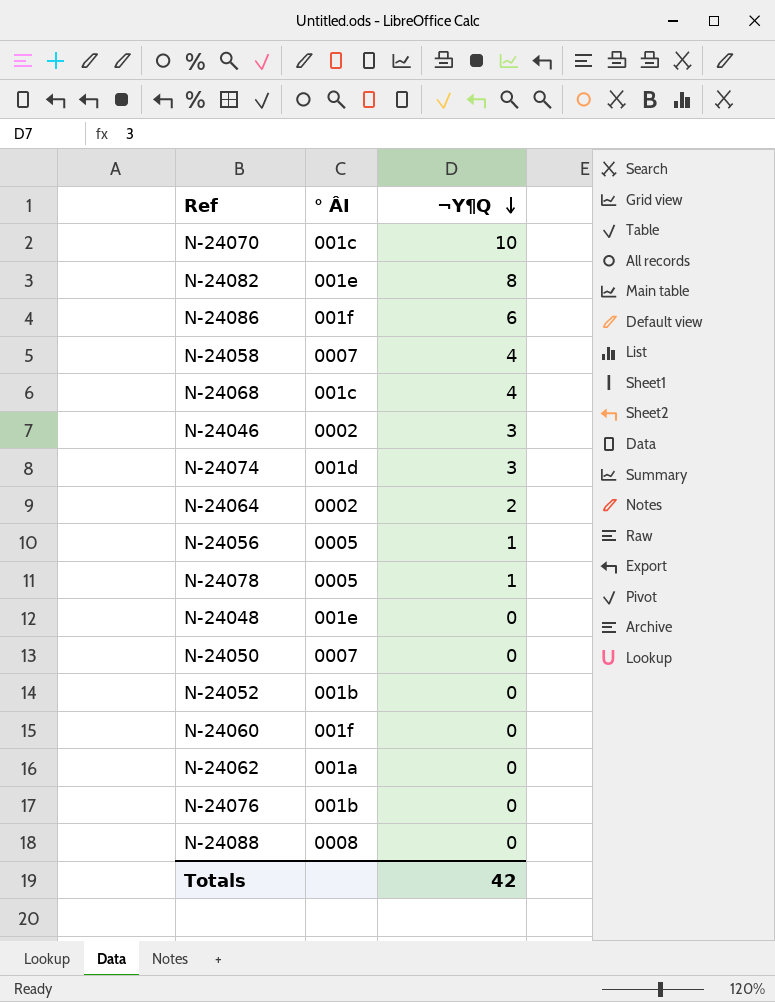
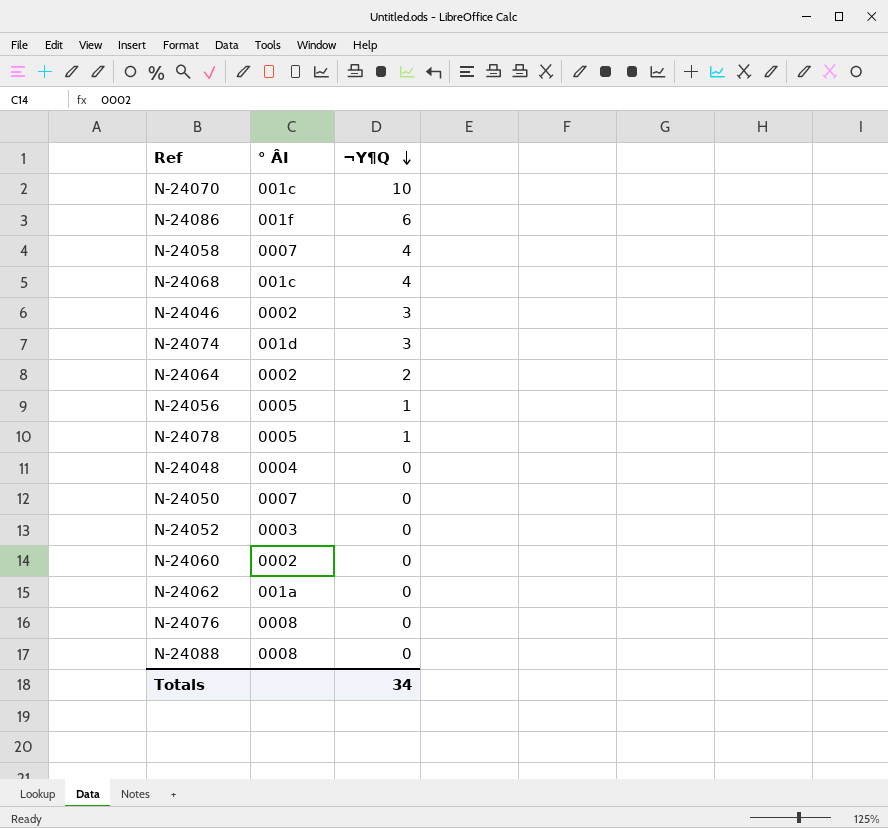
row N-24082: 001e | 8 -> none
N-24048 | ° ÂI: 001e -> 0004
N-24052 | ° ÂI: 001b -> 0003
N-24060 | ° ÂI: 001f -> 0002
N-24076 | ° ÂI: 001b -> 0008
Totals | ¬Y¶Q: 42 -> 34

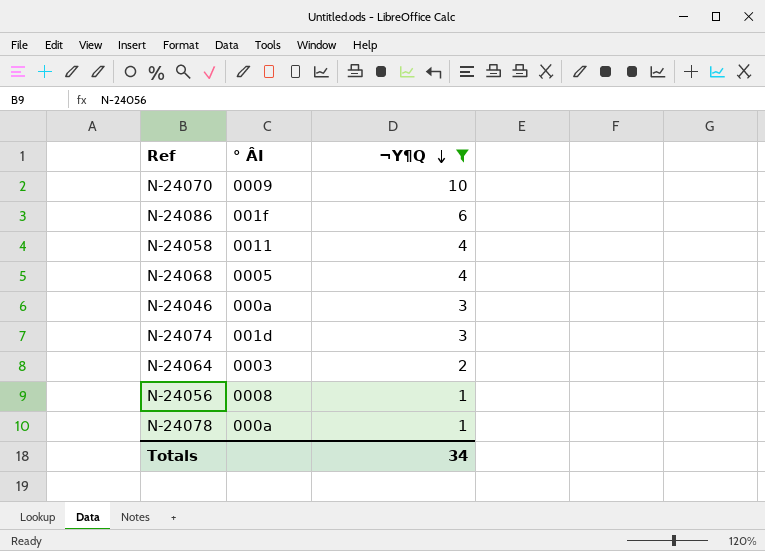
filter: none -> ¬Y¶Q != 0
N-24070 | ° ÂI: 001c -> 0009
N-24058 | ° ÂI: 0007 -> 0011
N-24068 | ° ÂI: 001c -> 0005
N-24046 | ° ÂI: 0002 -> 000a
N-24064 | ° ÂI: 0002 -> 0003
N-24056 | ° ÂI: 0005 -> 0008
N-24078 | ° ÂI: 0005 -> 000a

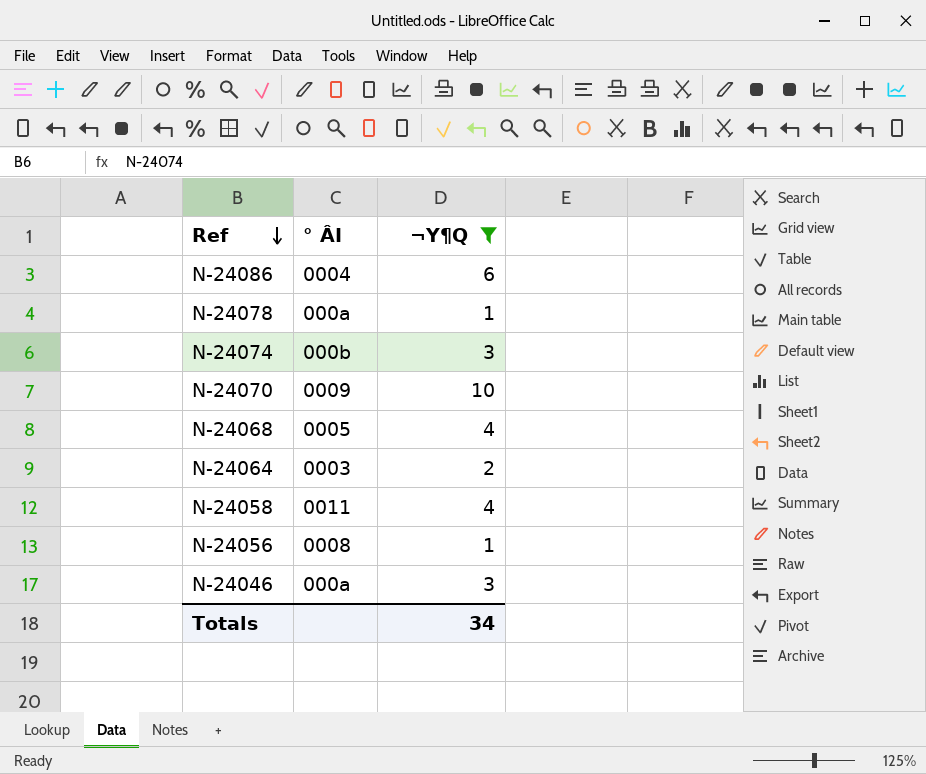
row order: ¬Y¶Q descending -> Ref descending
N-24086 | ° ÂI: 001f -> 0004
N-24074 | ° ÂI: 001d -> 000b

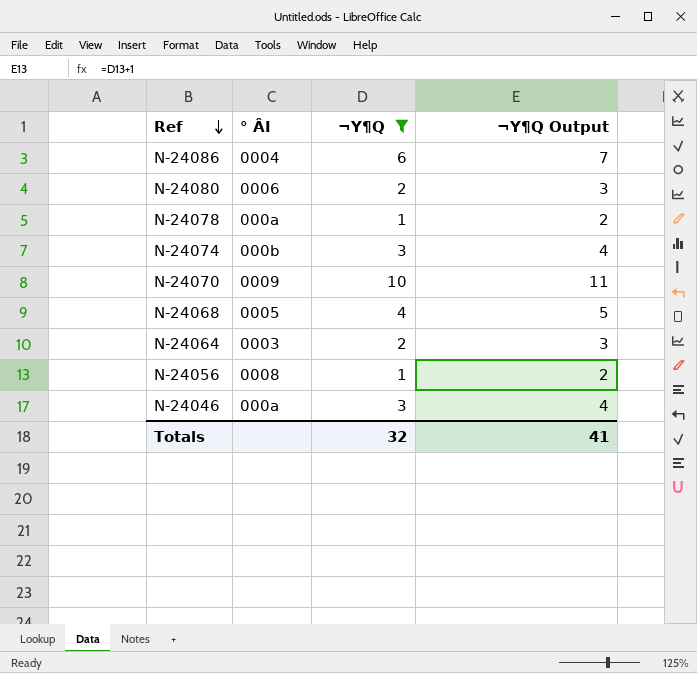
column ¬Y¶Q Output | formula: none -> [¬Y¶Q] + 1
row N-24058: 0011 | 4 -> none
row N-24080: none -> 0006 | 2 | 3
Totals | ¬Y¶Q: 34 -> 32

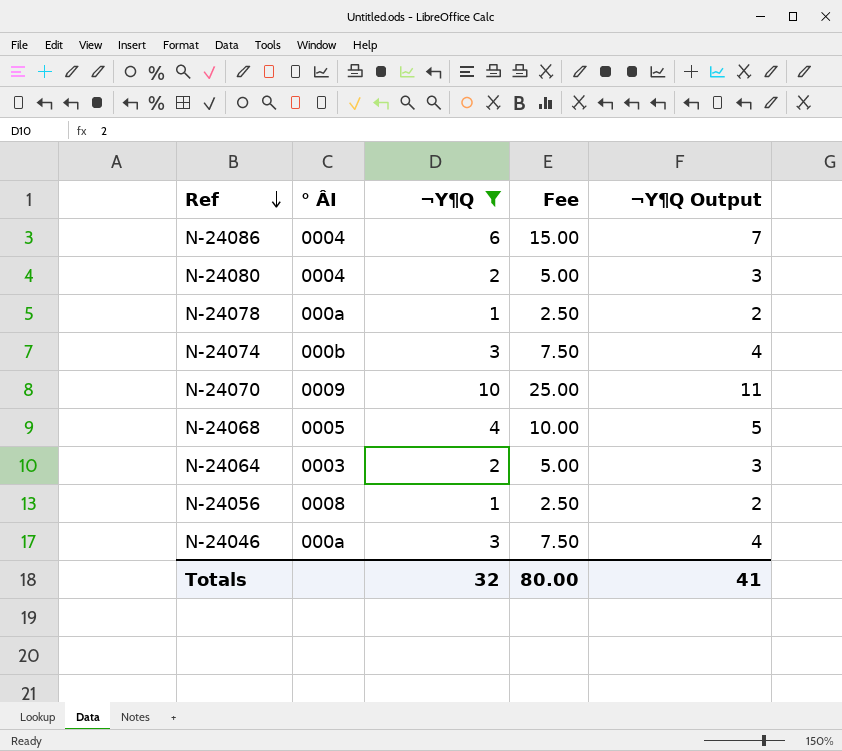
column Fee | formula: none -> [¬Y¶Q] * 2.5
N-24080 | ° ÂI: 0006 -> 0004

